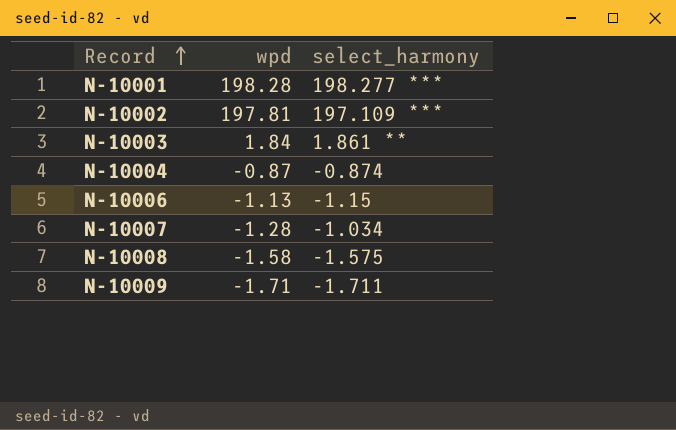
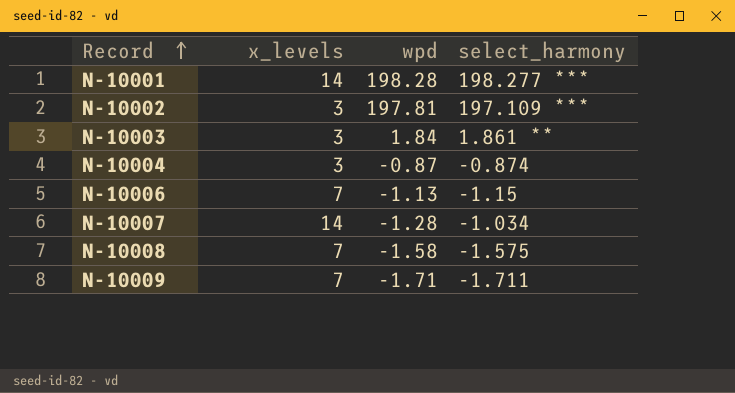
column x_levels | position: none -> 2

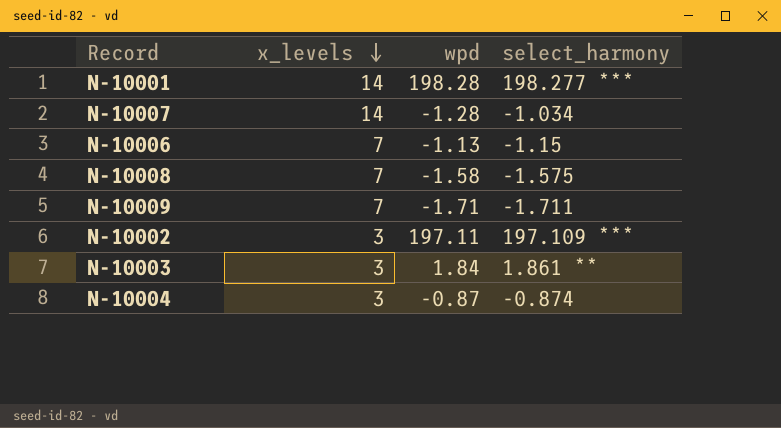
row order: Record ascending -> x_levels descending
N-10002 | wpd: 197.81 -> 197.11

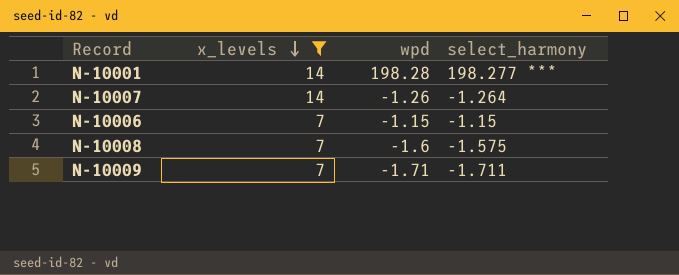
filter: none -> x_levels != 3
N-10007 | wpd: -1.28 -> -1.26
N-10007 | select_harmony: -1.034 -> -1.264
N-10006 | wpd: -1.13 -> -1.15
N-10008 | wpd: -1.58 -> -1.6

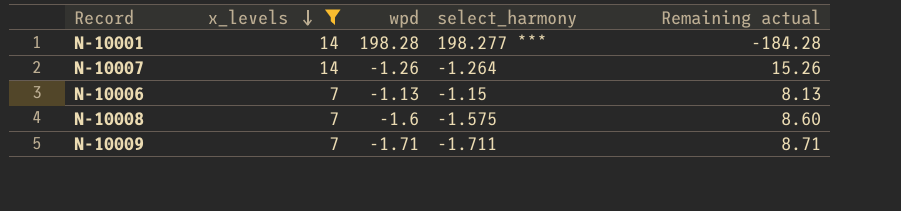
column Remaining actual | formula: none -> [x_levels] - [wpd]
N-10006 | wpd: -1.15 -> -1.13

